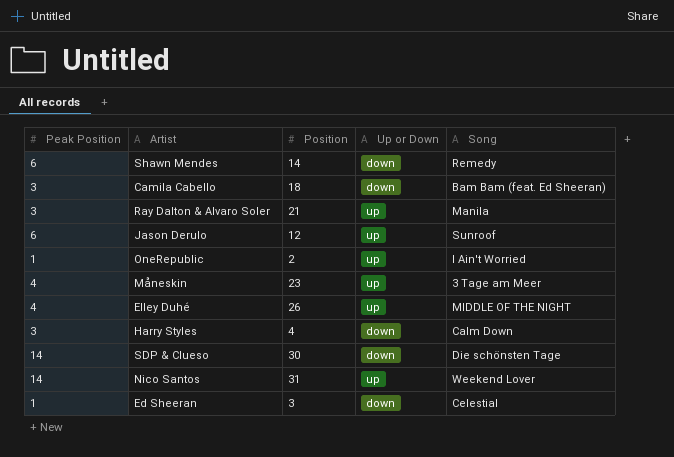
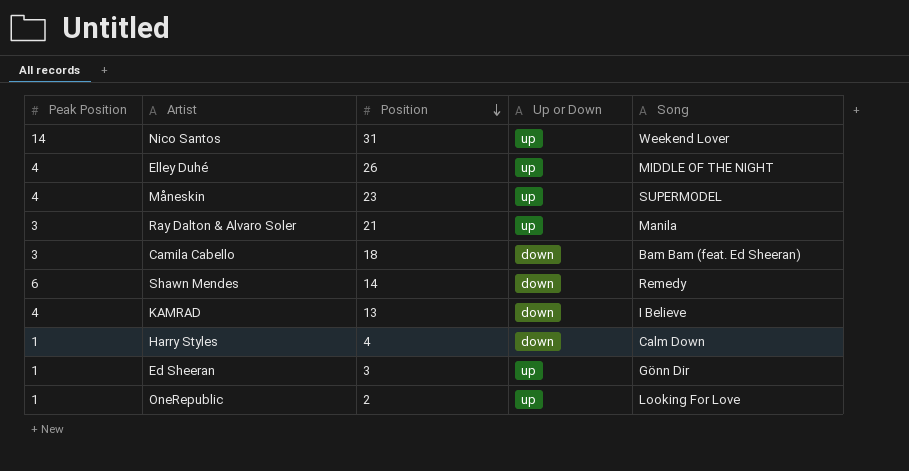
row order: none -> Position descending
row Jason Derulo: 6 | 12 | up | Sunroof -> none
row SDP & Clueso: 14 | 30 | down | Die schönsten Tage -> none
Måneskin | Song: 3 Tage am Meer -> SUPERMODEL
row KAMRAD: none -> 4 | 13 | down | I Believe
Harry Styles | Peak Position: 3 -> 1
Ed Sheeran | Up or Down: down -> up
Ed Sheeran | Song: Celestial -> Gönn Dir
OneRepublic | Song: I Ain't Worried -> Looking For Love

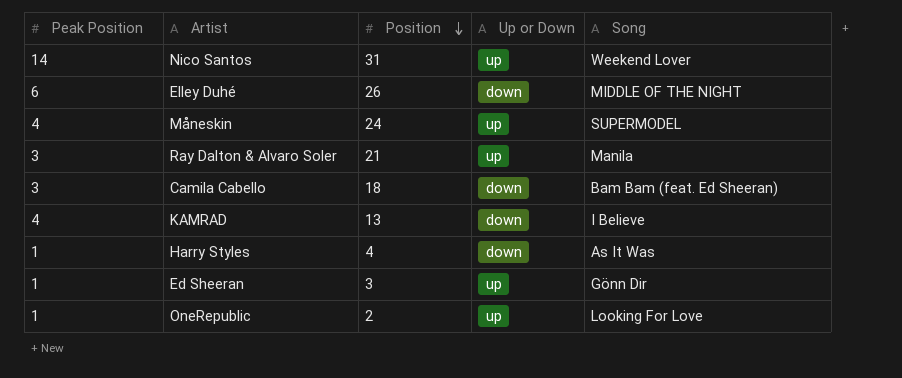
row Shawn Mendes: 6 | 14 | down | Remedy -> none
Elley Duhé | Peak Position: 4 -> 6
Elley Duhé | Up or Down: up -> down
Måneskin | Position: 23 -> 24
Harry Styles | Song: Calm Down -> As It Was

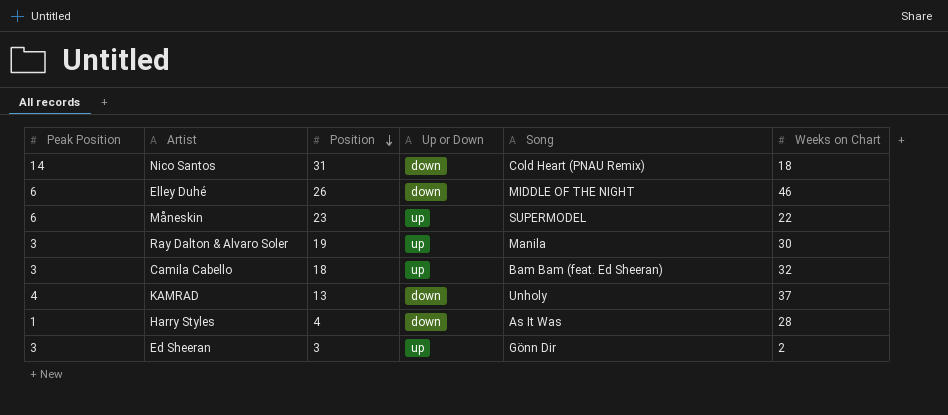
column Weeks on Chart | position: none -> 6
row OneRepublic: 1 | 2 | up | Looking For Love -> none
Nico Santos | Up or Down: up -> down
Nico Santos | Song: Weekend Lover -> Cold Heart (PNAU Remix)
Måneskin | Peak Position: 4 -> 6
Måneskin | Position: 24 -> 23
Ray Dalton & Alvaro Soler | Position: 21 -> 19
Camila Cabello | Up or Down: down -> up
KAMRAD | Song: I Believe -> Unholy
Ed Sheeran | Peak Position: 1 -> 3

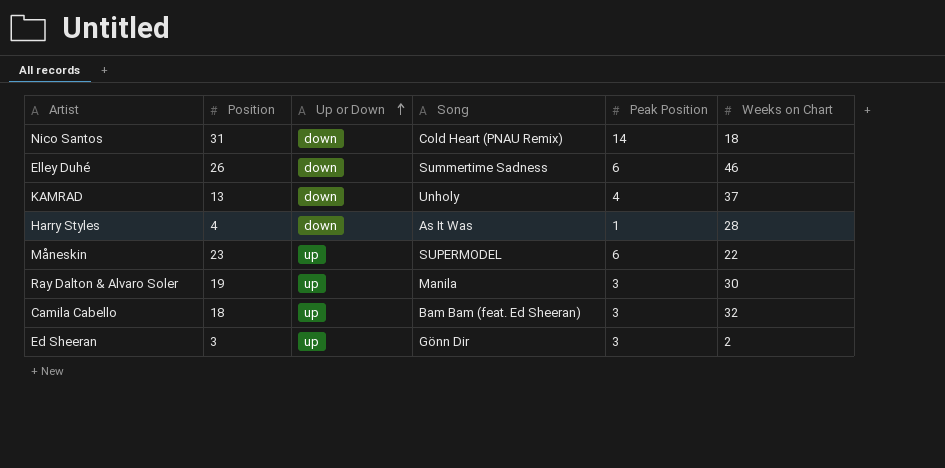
row order: Position descending -> Up or Down ascending
column Peak Position | position: 1 -> 5
Elley Duhé | Song: MIDDLE OF THE NIGHT -> Summertime Sadness

